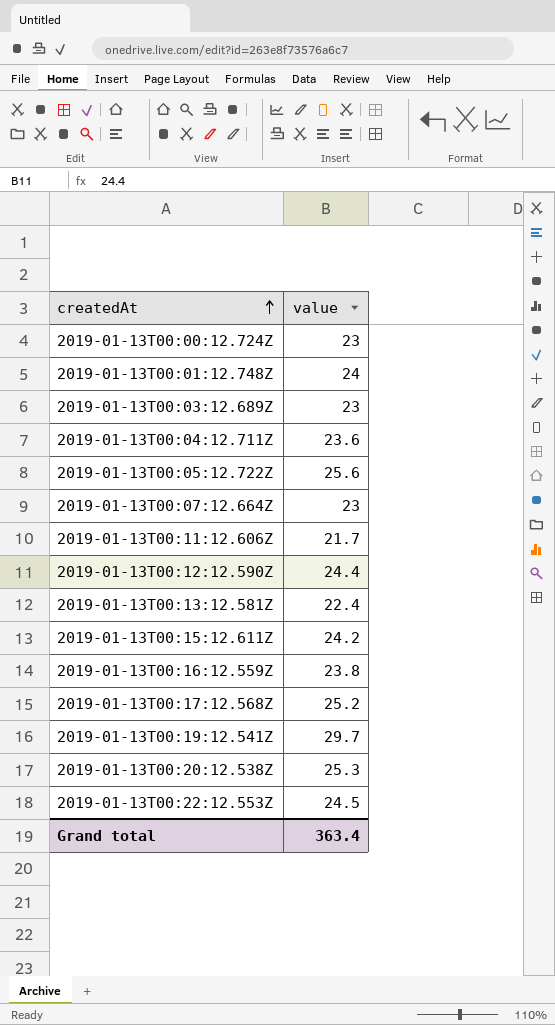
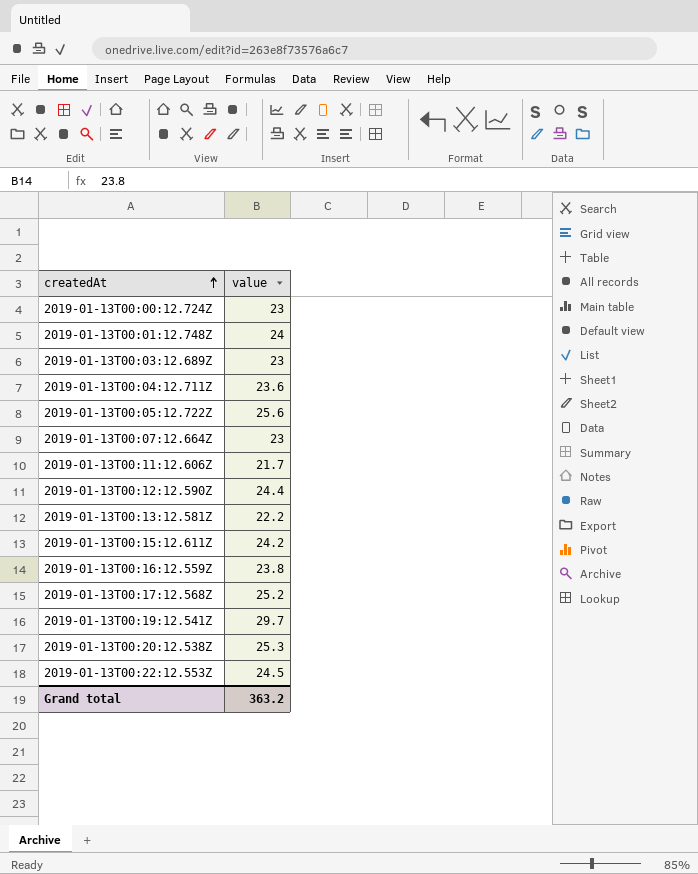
2019-01-13T00:13:12.581Z | value: 22.4 -> 22.2
Grand total | value: 363.4 -> 363.2

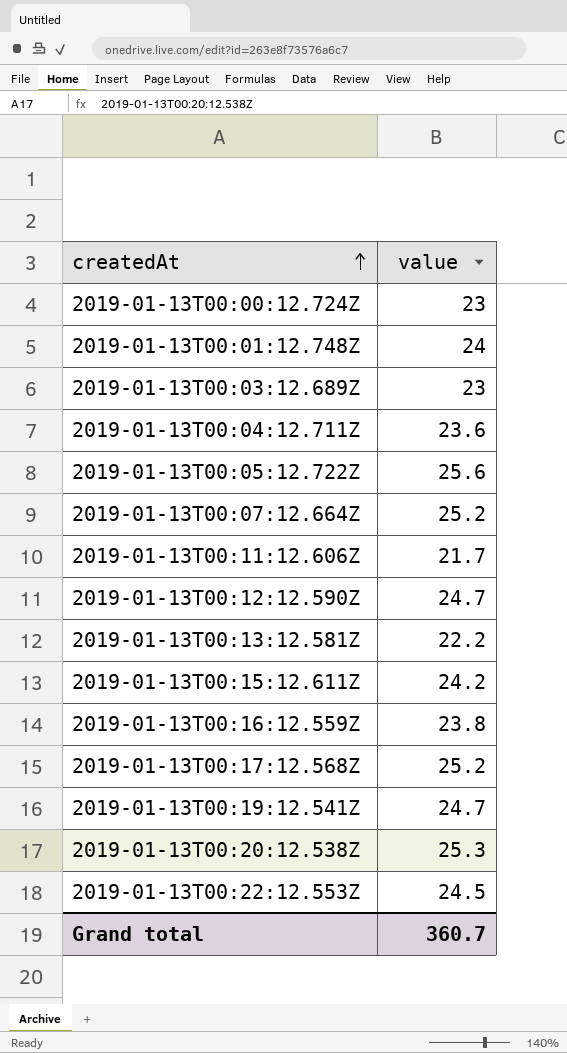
2019-01-13T00:07:12.664Z | value: 23 -> 25.2
2019-01-13T00:12:12.590Z | value: 24.4 -> 24.7
2019-01-13T00:19:12.541Z | value: 29.7 -> 24.7
Grand total | value: 363.2 -> 360.7

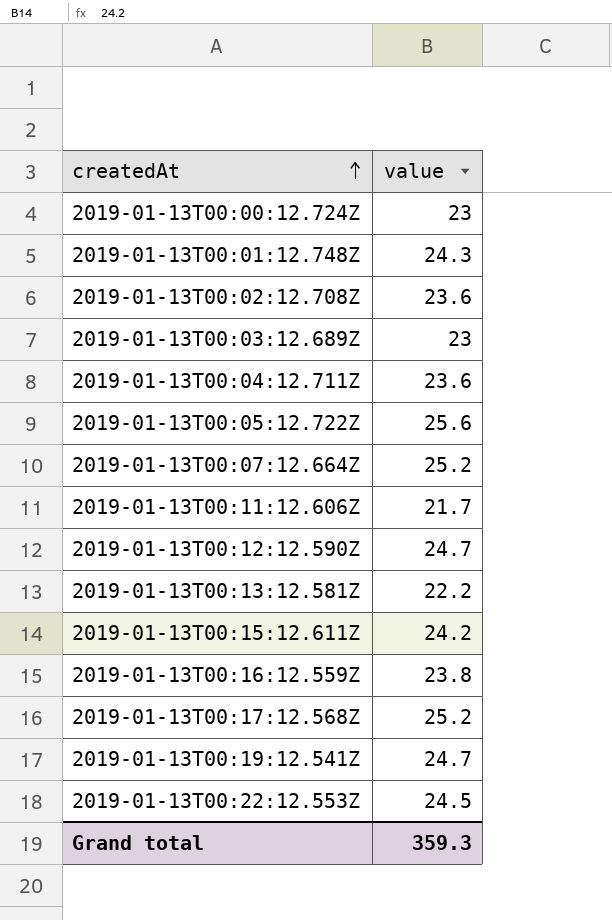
row 2019-01-13T00:20:12.538Z: 25.3 -> none
2019-01-13T00:01:12.748Z | value: 24 -> 24.3
row 2019-01-13T00:02:12.708Z: none -> 23.6
Grand total | value: 360.7 -> 359.3

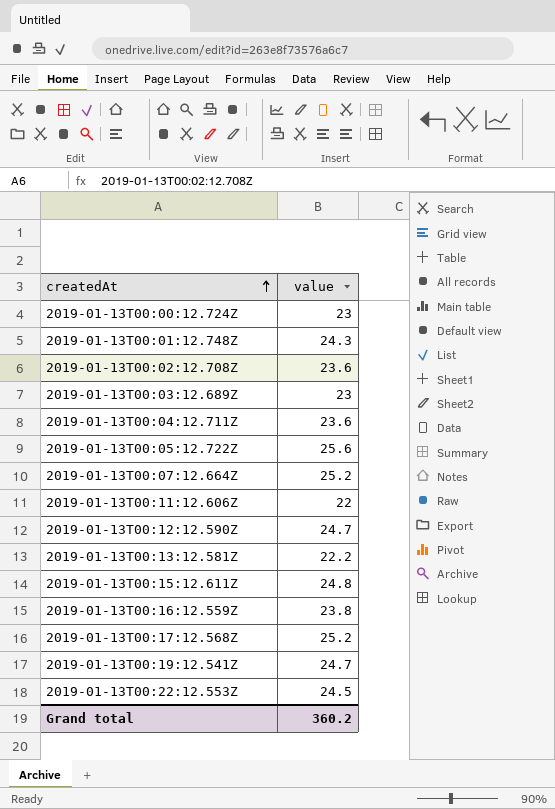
2019-01-13T00:11:12.606Z | value: 21.7 -> 22
2019-01-13T00:15:12.611Z | value: 24.2 -> 24.8
Grand total | value: 359.3 -> 360.2

